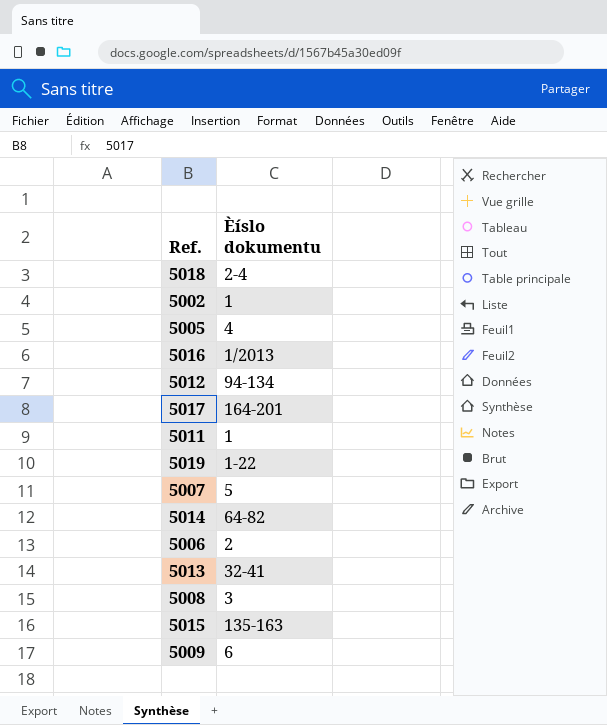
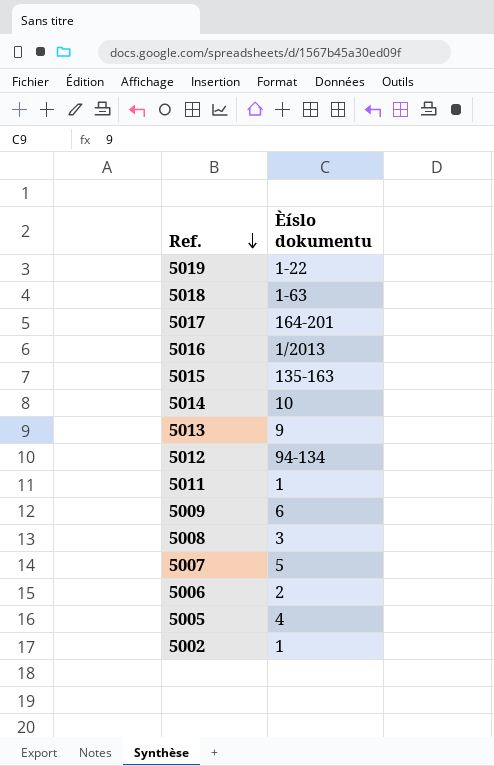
row order: none -> Ref. descending
5018 | Èíslo dokumentu: 2-4 -> 1-63
5014 | Èíslo dokumentu: 64-82 -> 10
5013 | Èíslo dokumentu: 32-41 -> 9

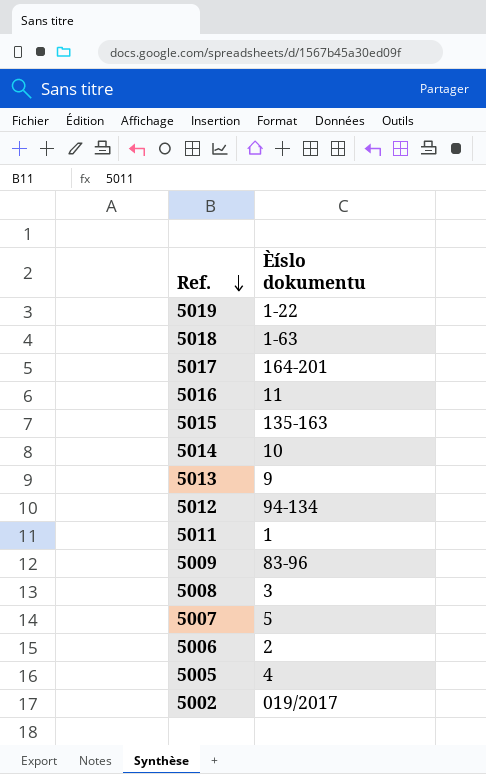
5016 | Èíslo dokumentu: 1/2013 -> 11
5009 | Èíslo dokumentu: 6 -> 83-96
5002 | Èíslo dokumentu: 1 -> 019/2017

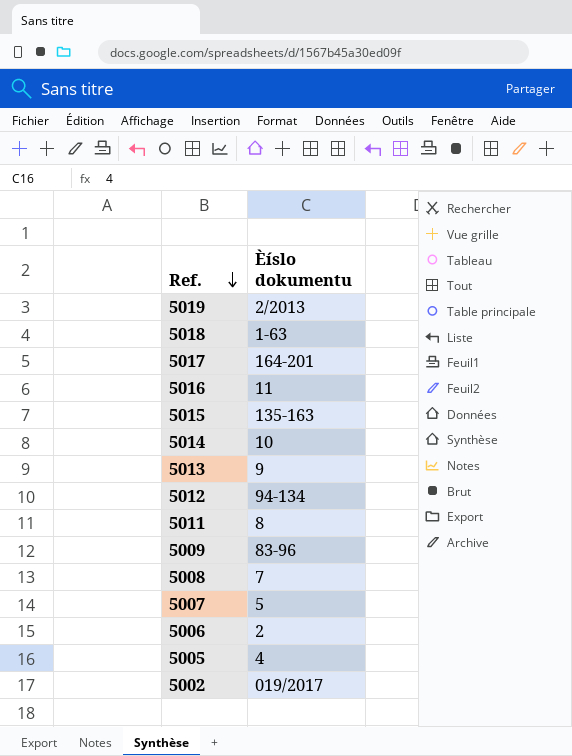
5019 | Èíslo dokumentu: 1-22 -> 2/2013
5011 | Èíslo dokumentu: 1 -> 8
5008 | Èíslo dokumentu: 3 -> 7

